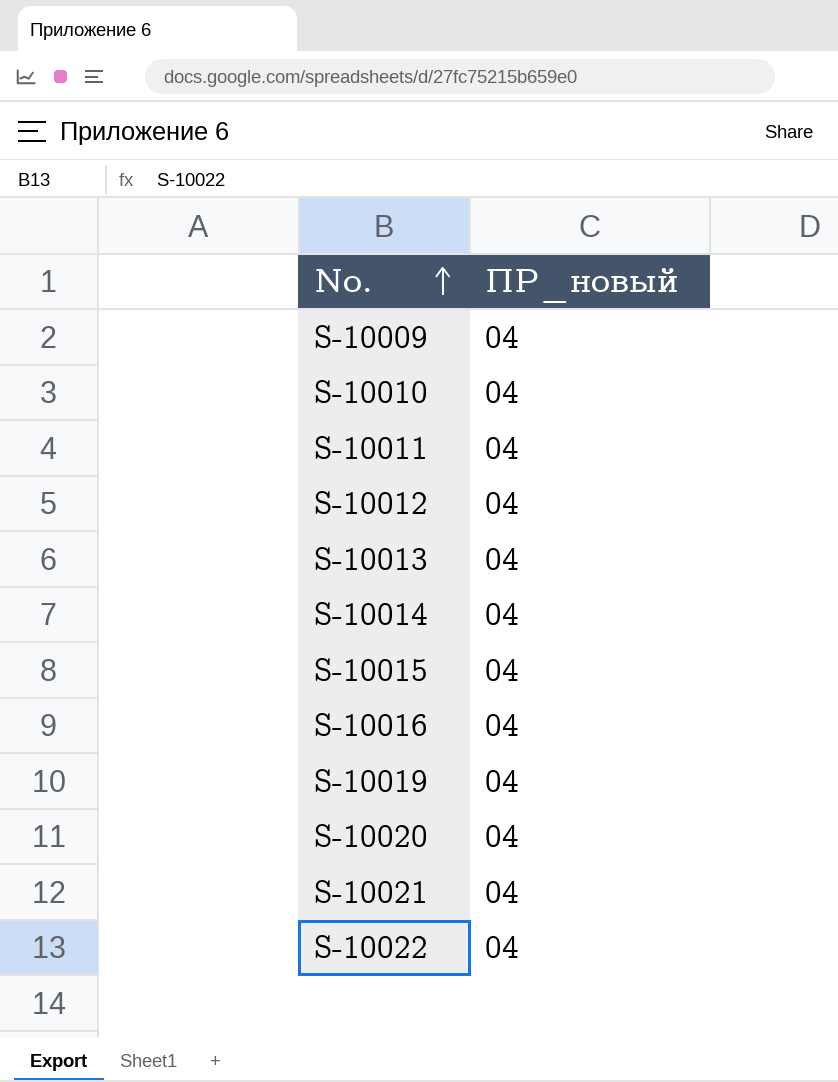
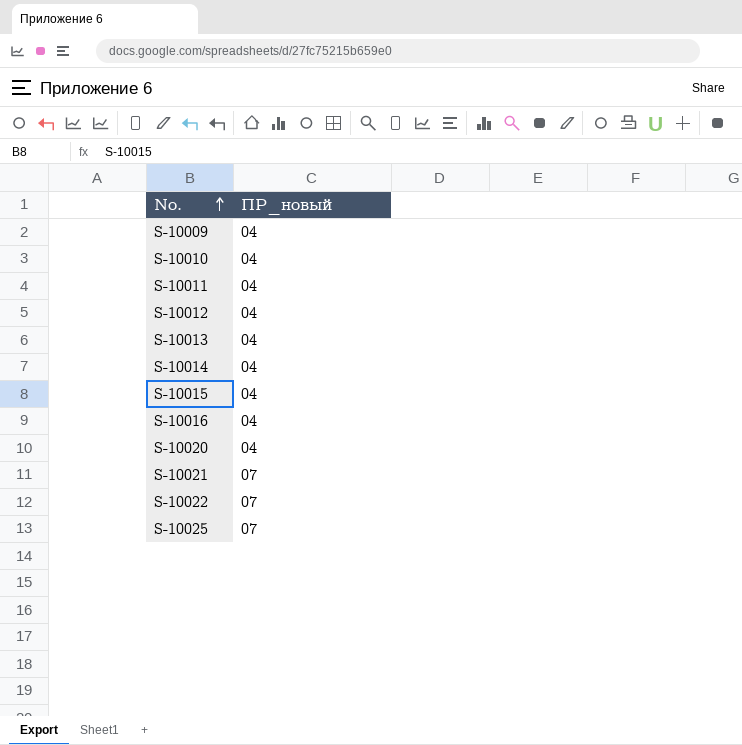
row S-10019: 04 -> none
S-10021 | ПР_новый: 04 -> 07
S-10022 | ПР_новый: 04 -> 07
row S-10025: none -> 07

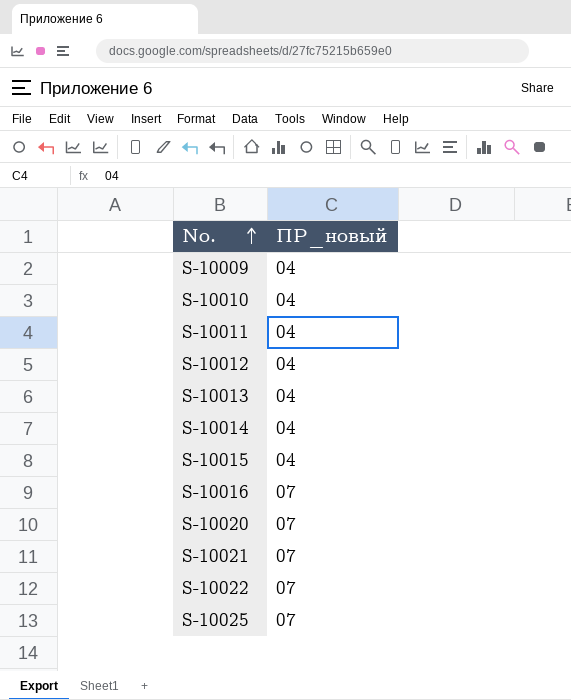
S-10016 | ПР_новый: 04 -> 07
S-10020 | ПР_новый: 04 -> 07

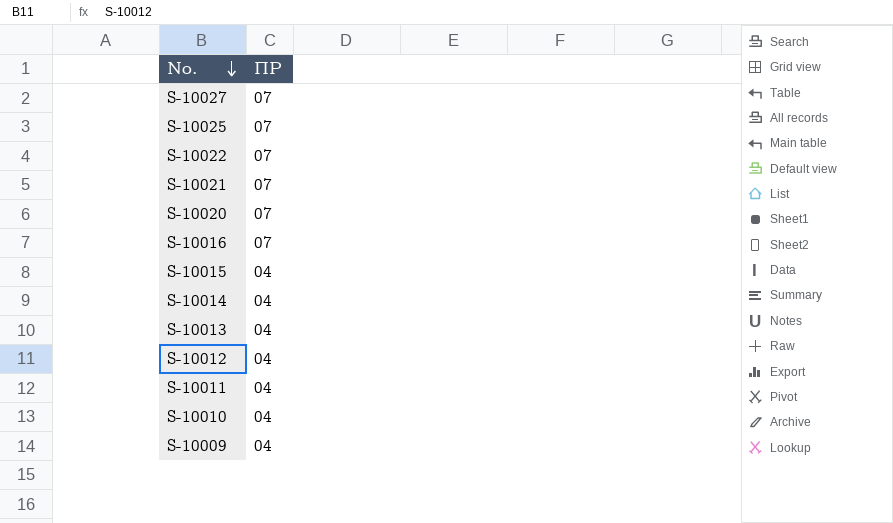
row order: No. ascending -> No. descending
column name: ПР_новый -> ПР
row S-10027: none -> 07

